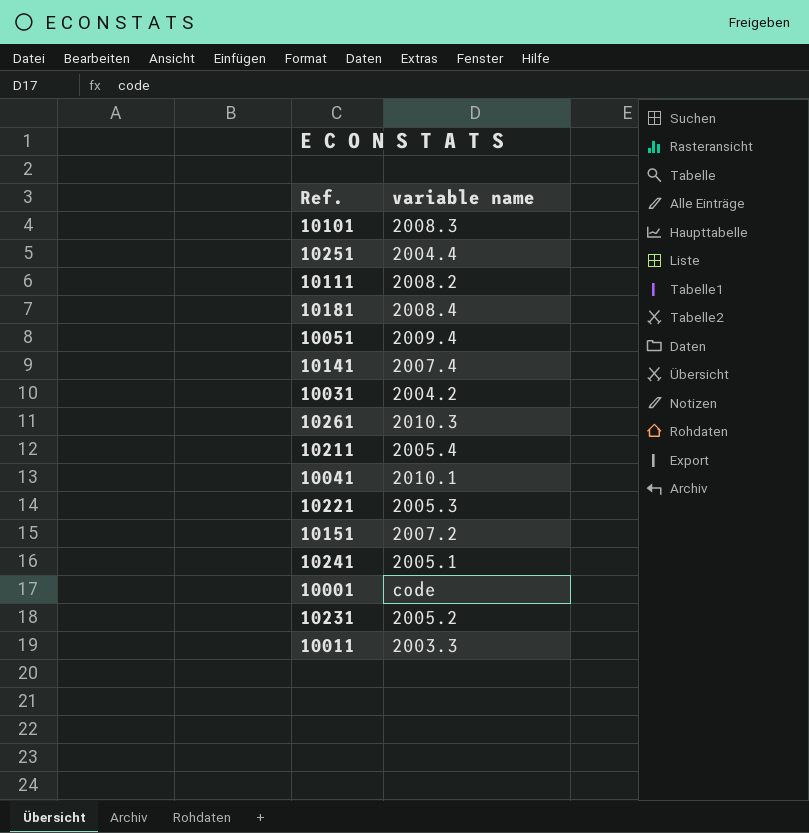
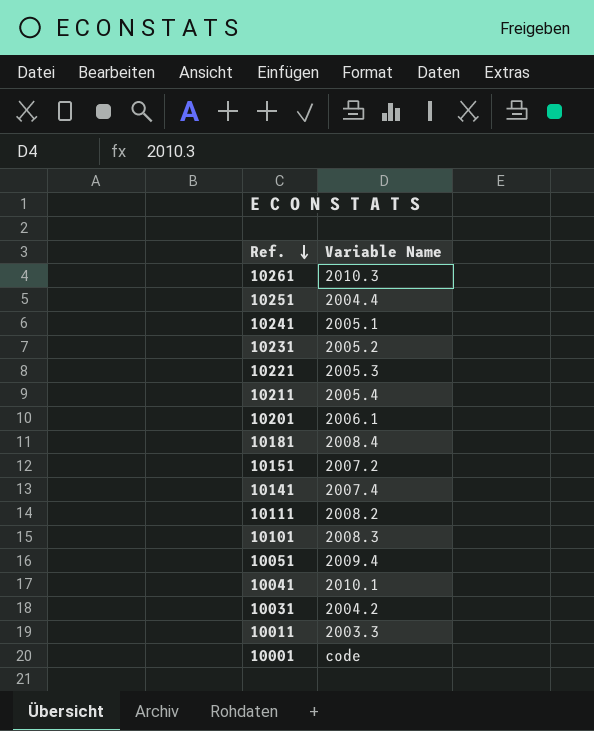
row order: none -> Ref. descending
column name: variable name -> Variable Name
row 10201: none -> 2006.1

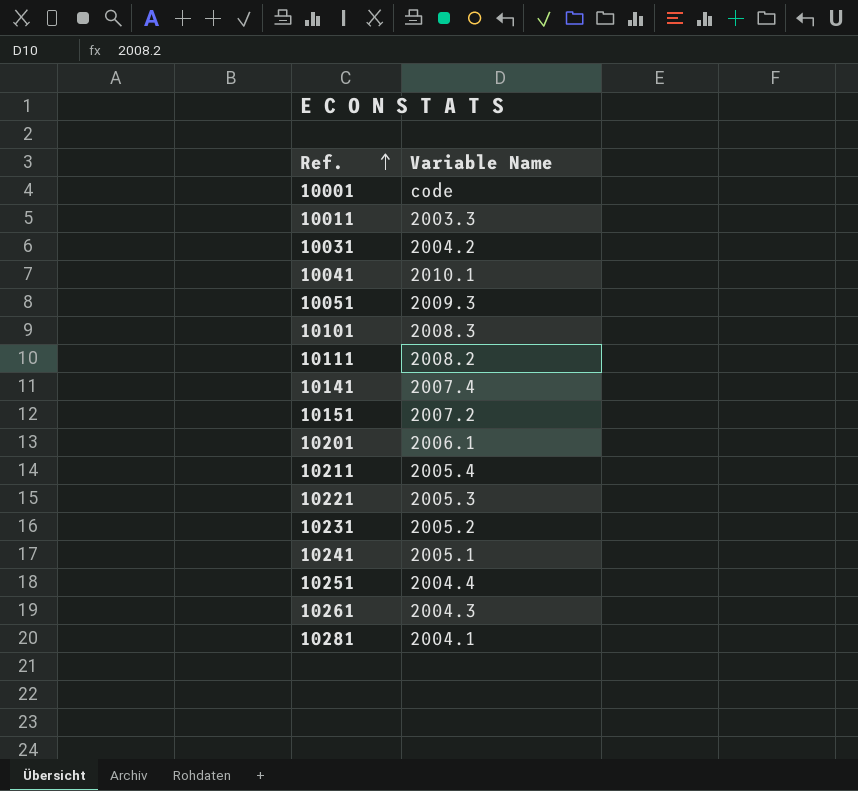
row order: Ref. descending -> Ref. ascending
row 10181: 2008.4 -> none
10051 | Variable Name: 2009.4 -> 2009.3
10261 | Variable Name: 2010.3 -> 2004.3
row 10281: none -> 2004.1

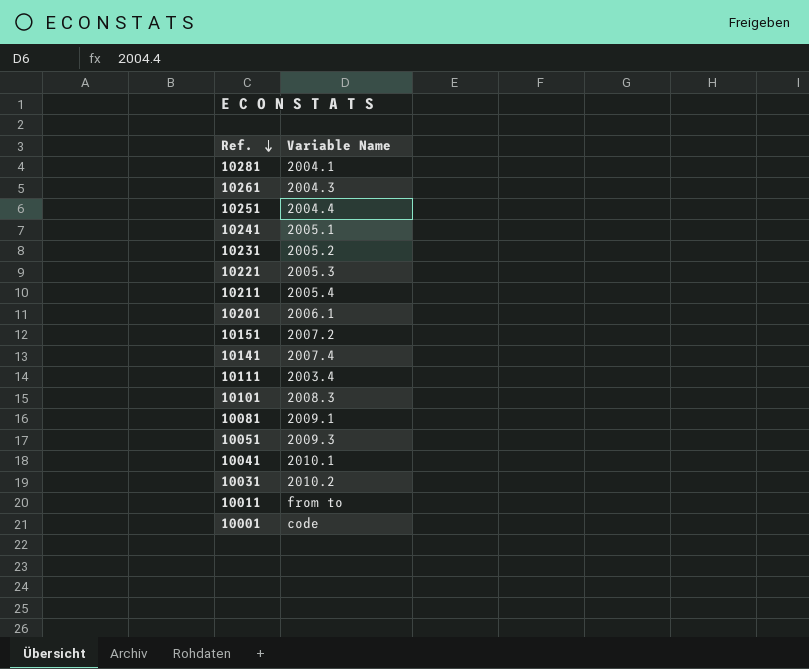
row order: Ref. ascending -> Ref. descending
10111 | Variable Name: 2008.2 -> 2003.4
row 10081: none -> 2009.1
10031 | Variable Name: 2004.2 -> 2010.2
10011 | Variable Name: 2003.3 -> from to

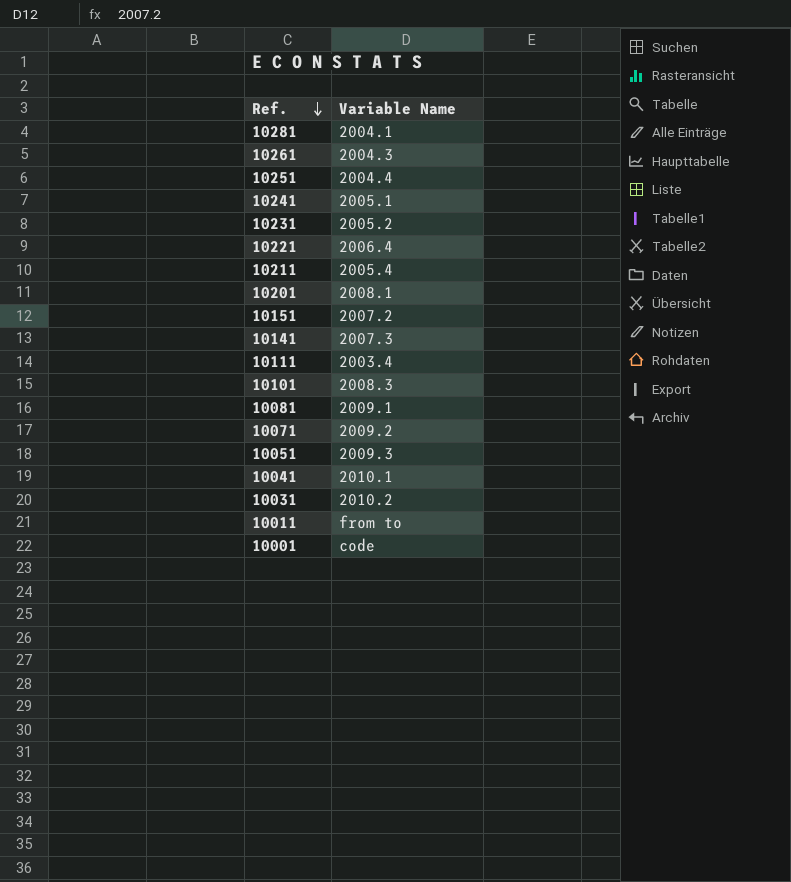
10221 | Variable Name: 2005.3 -> 2006.4
10201 | Variable Name: 2006.1 -> 2008.1
10141 | Variable Name: 2007.4 -> 2007.3
row 10071: none -> 2009.2

